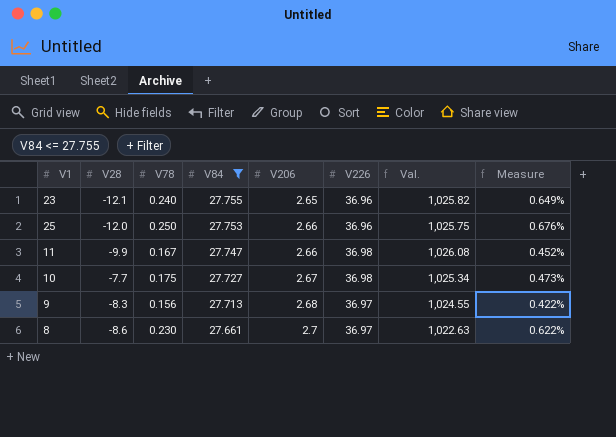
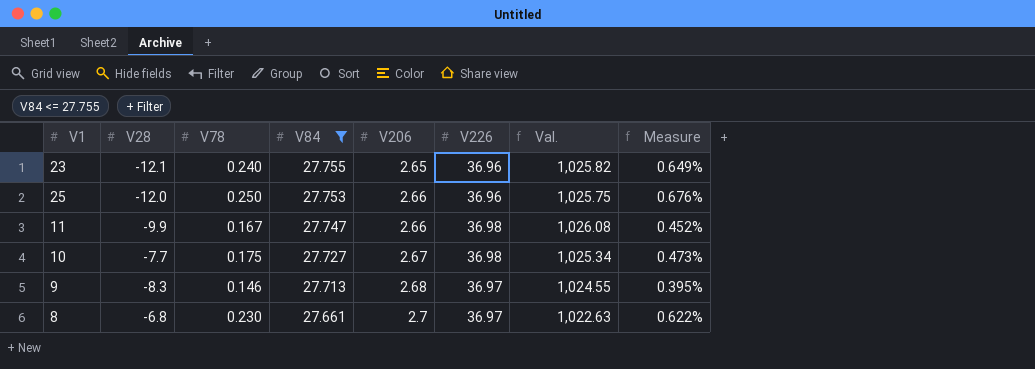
9 | V78: 0.156 -> 0.146
9 | Measure: 0.422% -> 0.395%
8 | V28: -8.6 -> -6.8

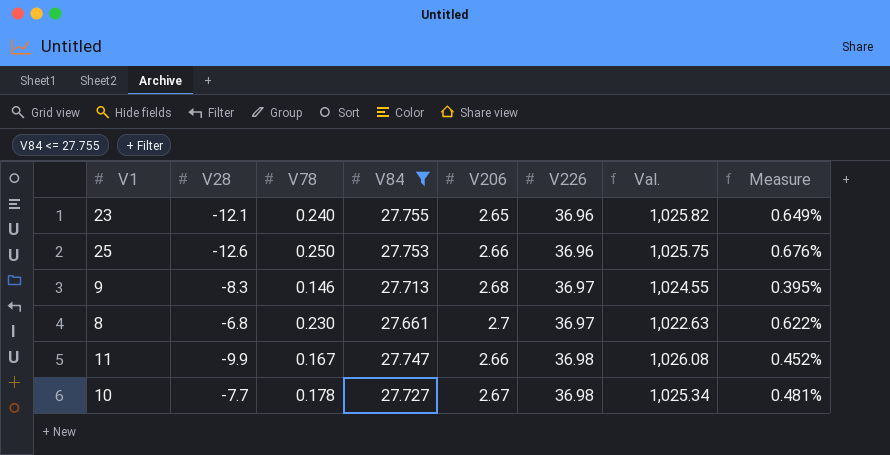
row order: V84 descending -> V226 ascending
25 | V28: -12.0 -> -12.6
10 | V78: 0.175 -> 0.178
10 | Measure: 0.473% -> 0.481%

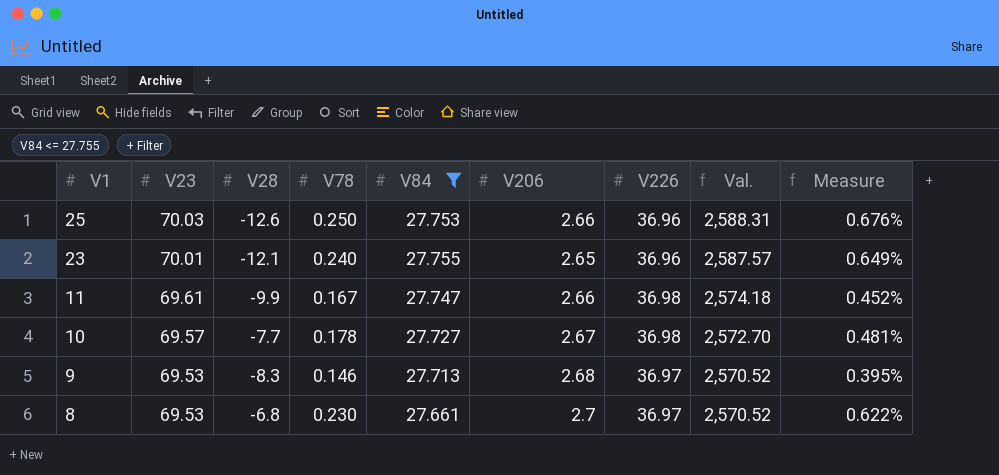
row order: V226 ascending -> V1 descending
column V23 | position: none -> 2
column Val. | formula: [V84] * [V226] -> [V23] * [V226]

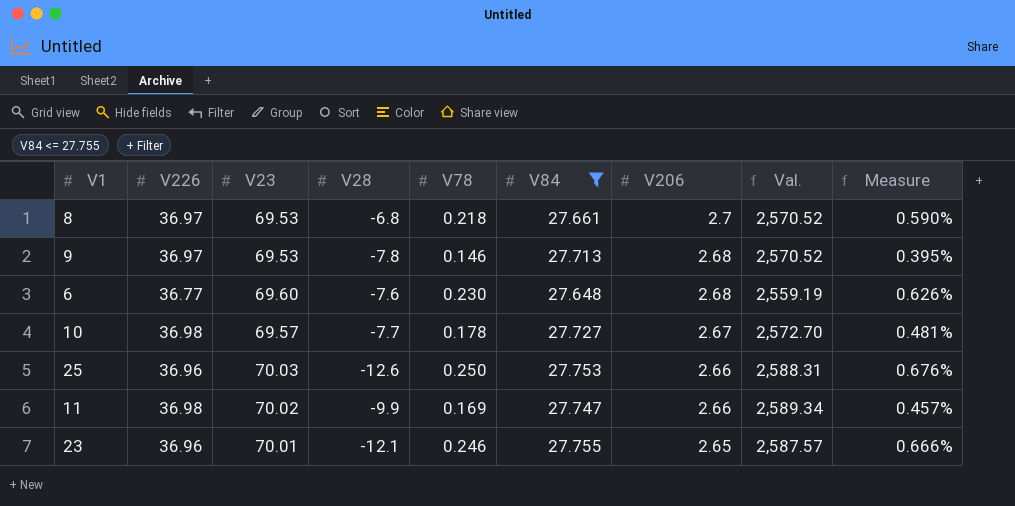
row order: V1 descending -> V206 descending
column V226 | position: 7 -> 2
8 | V78: 0.230 -> 0.218
8 | Measure: 0.622% -> 0.590%
9 | V28: -8.3 -> -7.8
row 6: none -> 36.77 | 69.60 | -7.6 | 0.230 | 27.648 | 2.68 | 2,559.19 | 0.626%
11 | V23: 69.61 -> 70.02
11 | V78: 0.167 -> 0.169
11 | Val.: 2,574.18 -> 2,589.34
11 | Measure: 0.452% -> 0.457%
23 | V78: 0.240 -> 0.246
23 | Measure: 0.649% -> 0.666%

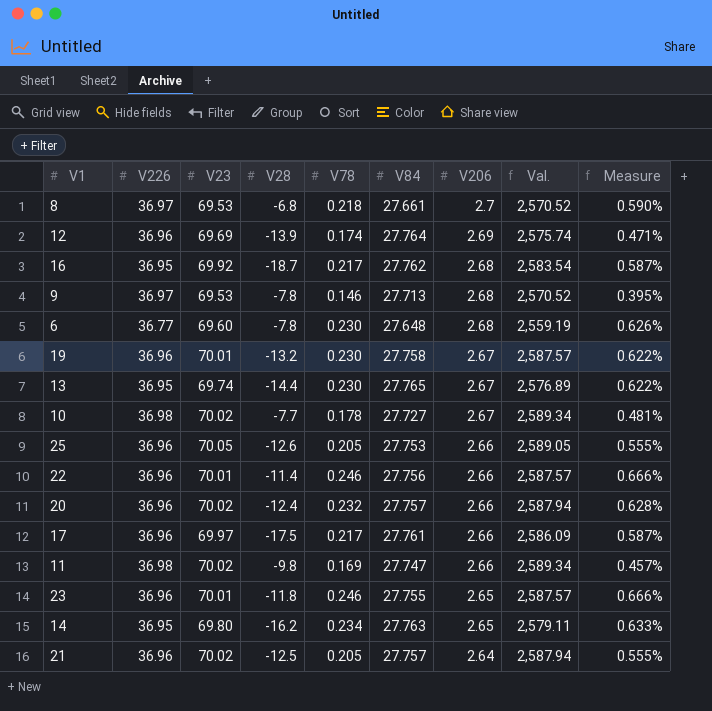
filter: V84 <= 27.755 -> none
6 | V28: -7.6 -> -7.8
10 | V23: 69.57 -> 70.02
10 | Val.: 2,572.70 -> 2,589.34
25 | V23: 70.03 -> 70.05
25 | V78: 0.250 -> 0.205
25 | Val.: 2,588.31 -> 2,589.05
25 | Measure: 0.676% -> 0.555%
11 | V28: -9.9 -> -9.8
23 | V28: -12.1 -> -11.8

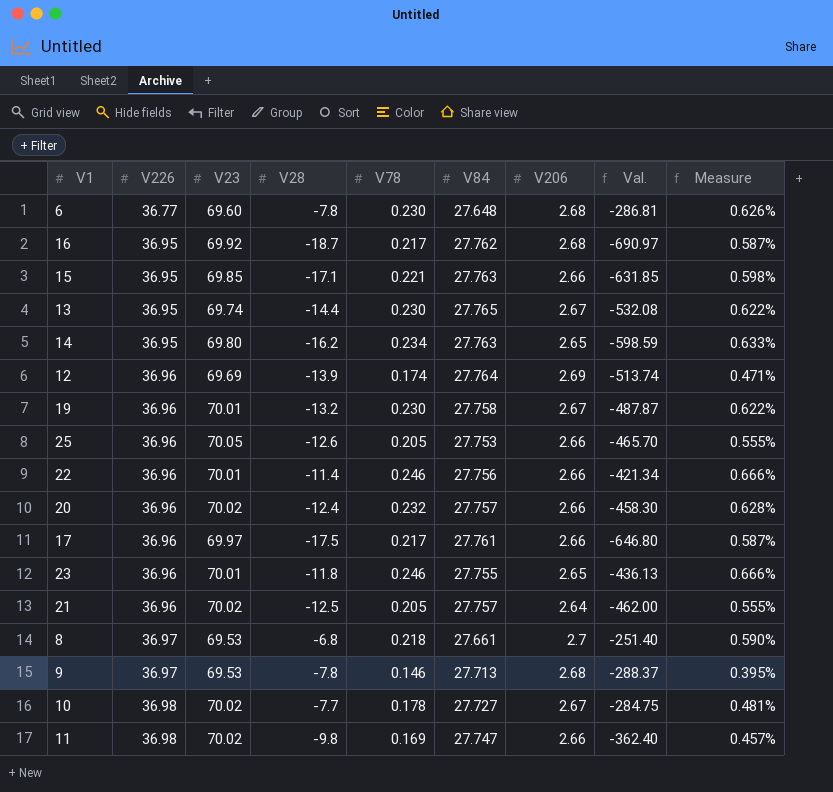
row order: V206 descending -> V226 ascending
column Val. | formula: [V226] * [V23] -> [V226] * [V28]
row 15: none -> 36.95 | 69.85 | -17.1 | 0.221 | 27.763 | 2.66 | -631.85 | 0.598%

